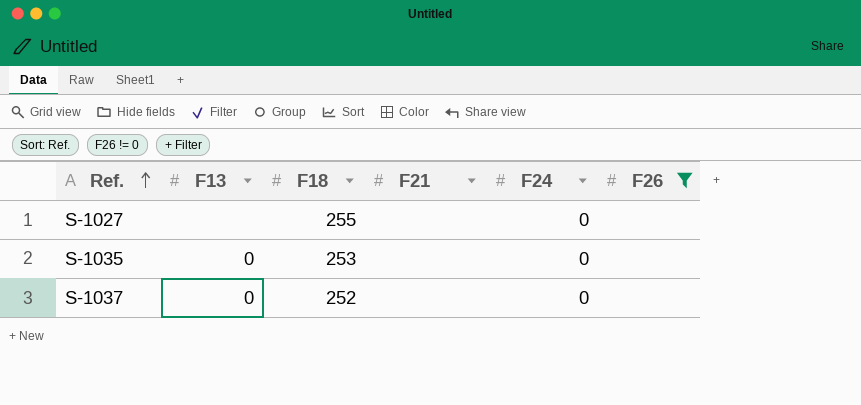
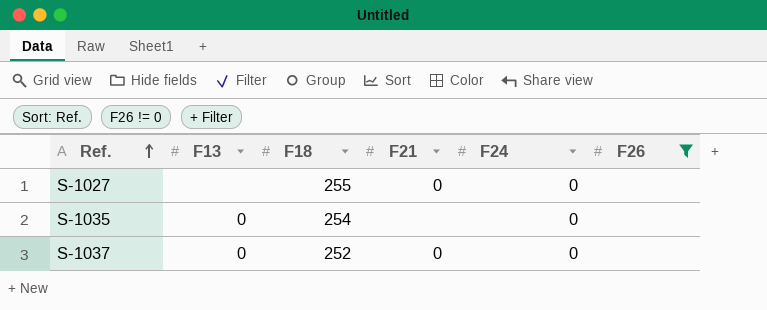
S-1027 | F21: none -> 0
S-1035 | F18: 253 -> 254
S-1037 | F21: none -> 0

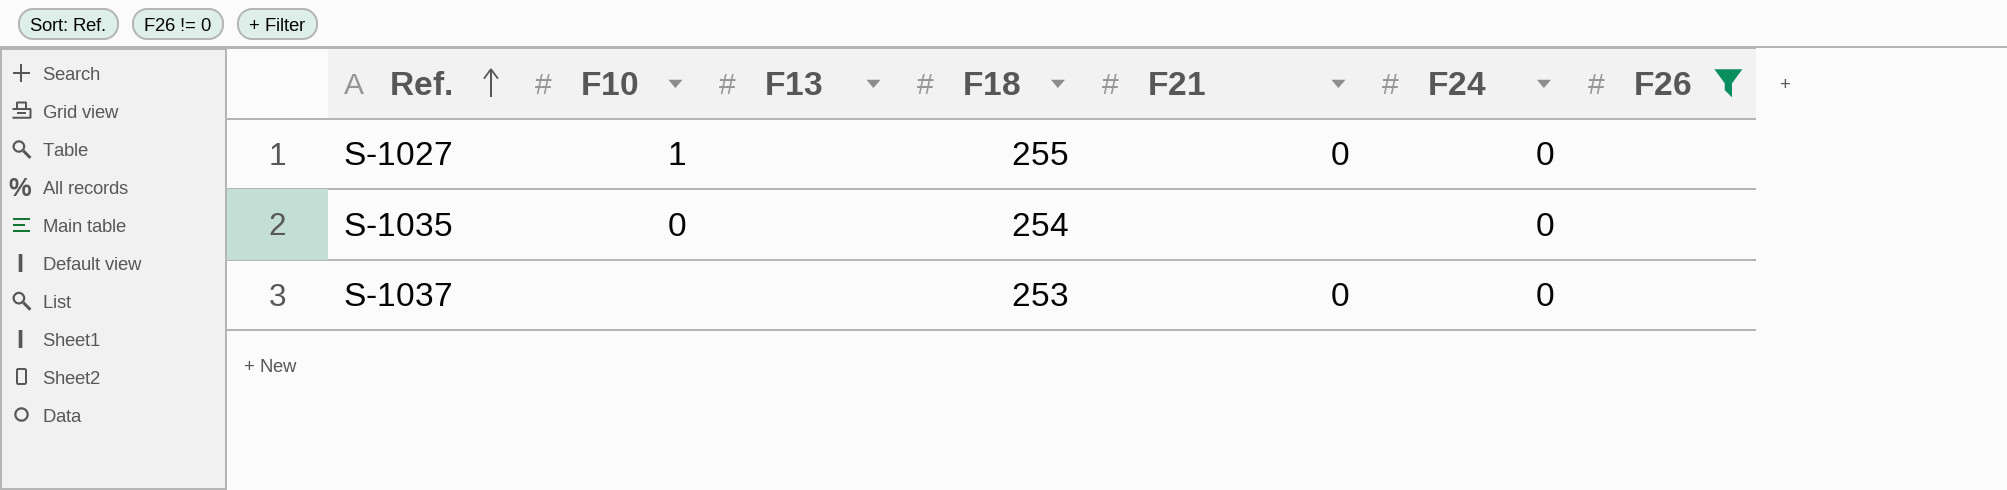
column F10 | position: none -> 2
S-1035 | F13: 0 -> none
S-1037 | F13: 0 -> none
S-1037 | F18: 252 -> 253

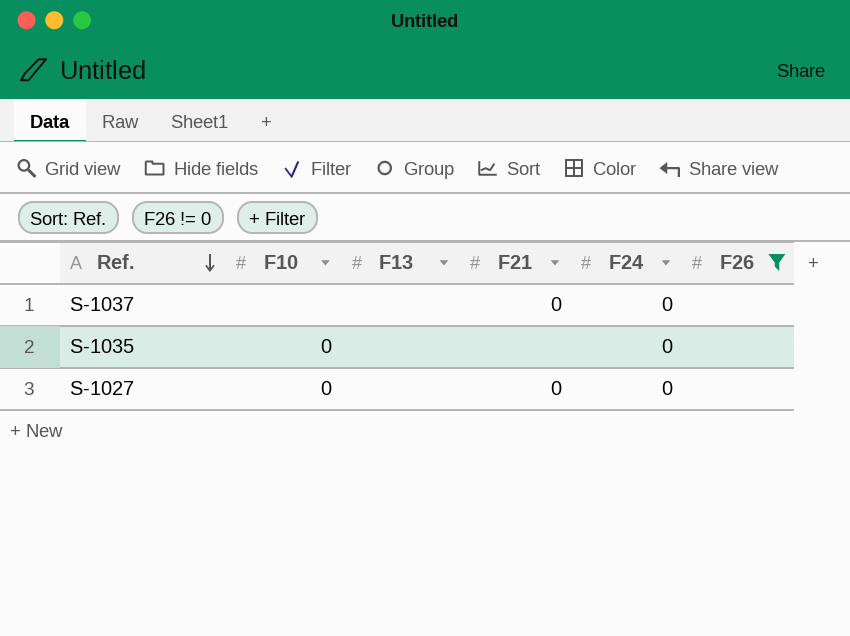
row order: Ref. ascending -> Ref. descending
column F18 | position: 4 -> none
S-1027 | F10: 1 -> 0

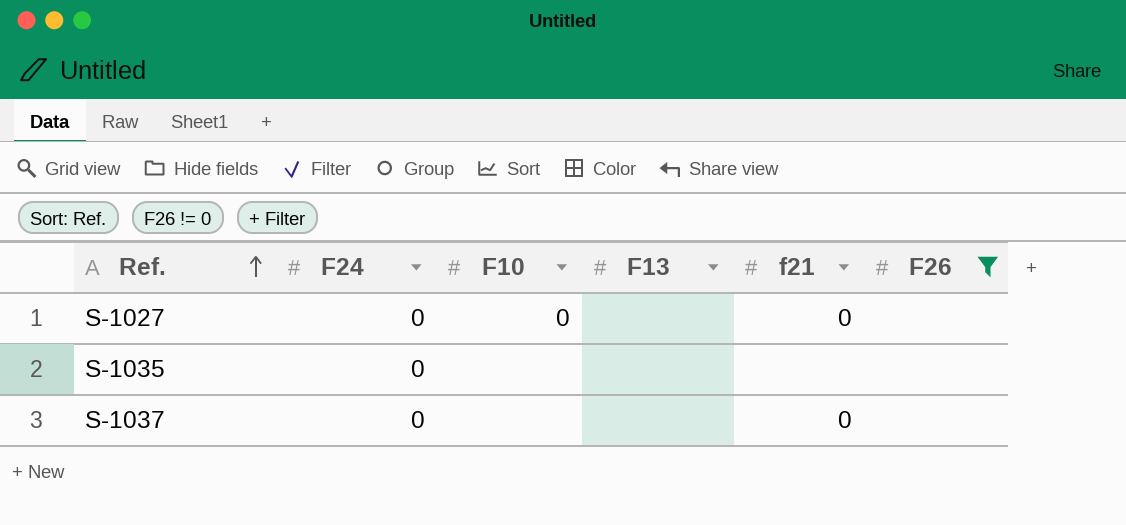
row order: Ref. descending -> Ref. ascending
column F24 | position: 5 -> 2
column name: F21 -> f21
S-1035 | F10: 0 -> none

